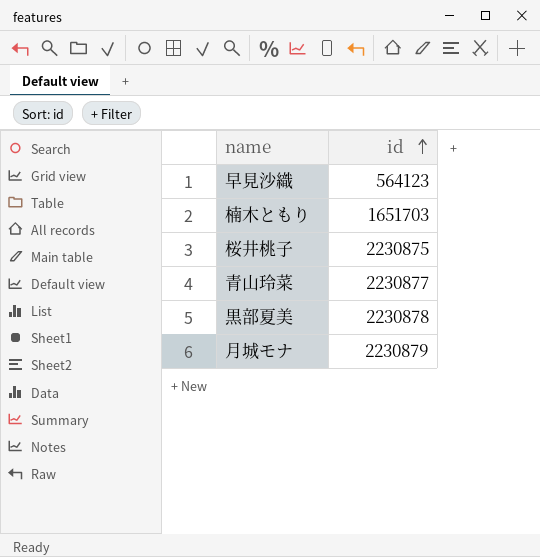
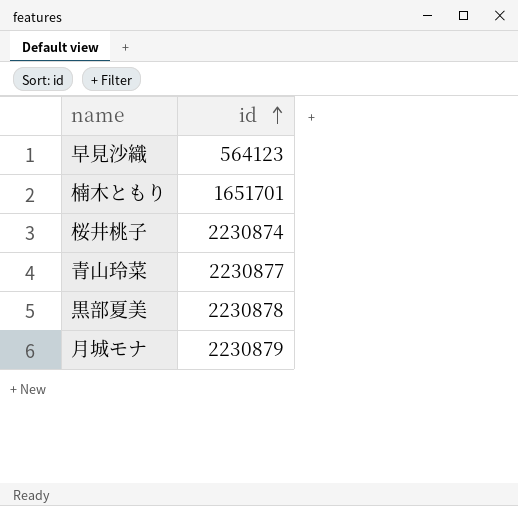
楠木ともり | id: 1651703 -> 1651701
桜井桃子 | id: 2230875 -> 2230874

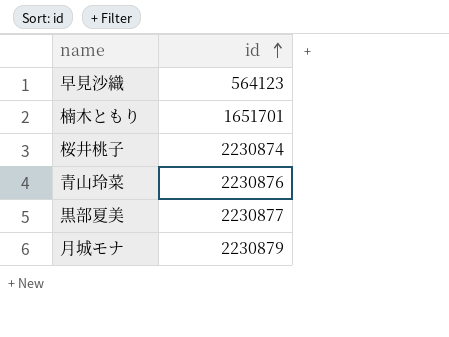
青山玲菜 | id: 2230877 -> 2230876
黒部夏美 | id: 2230878 -> 2230877

